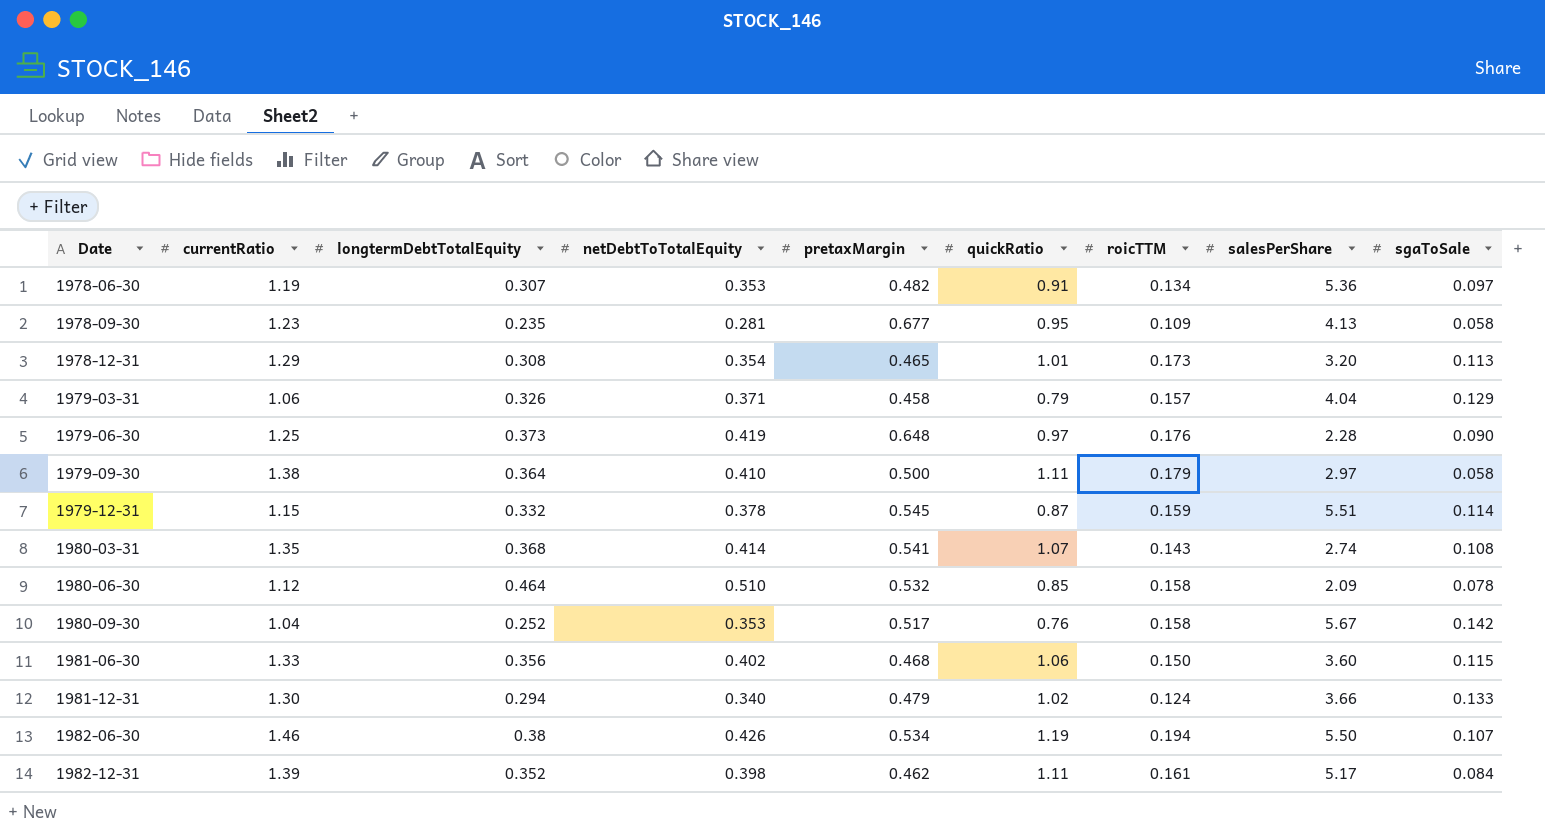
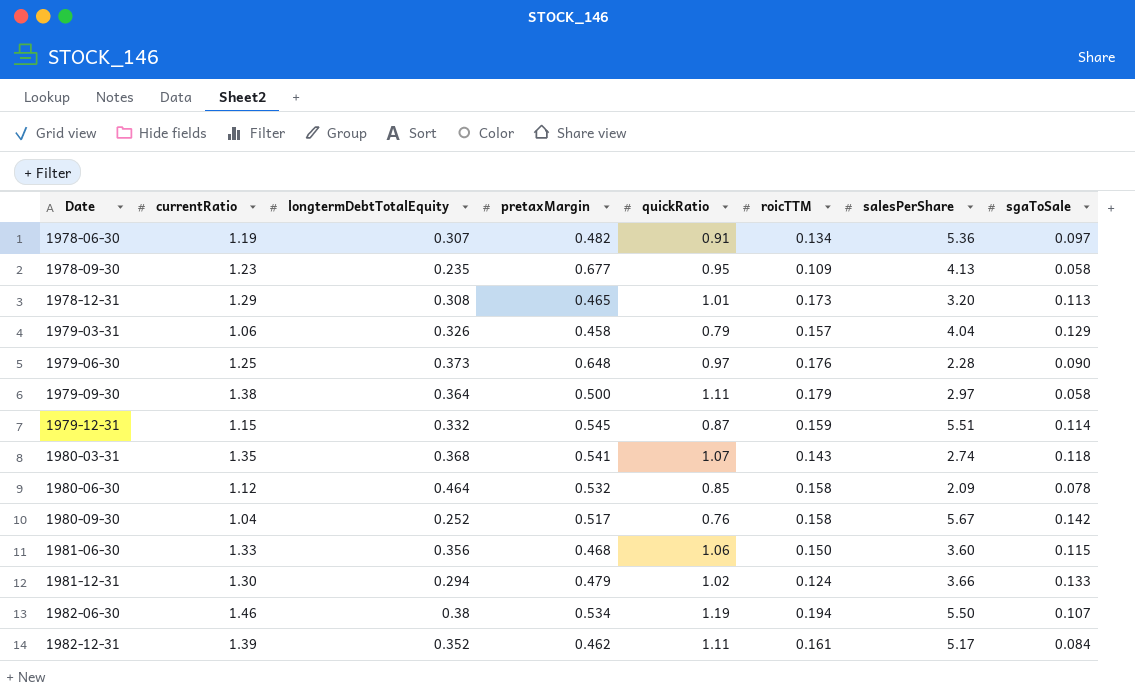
column netDebtToTotalEquity | position: 4 -> none
1980-03-31 | sgaToSale: 0.108 -> 0.118

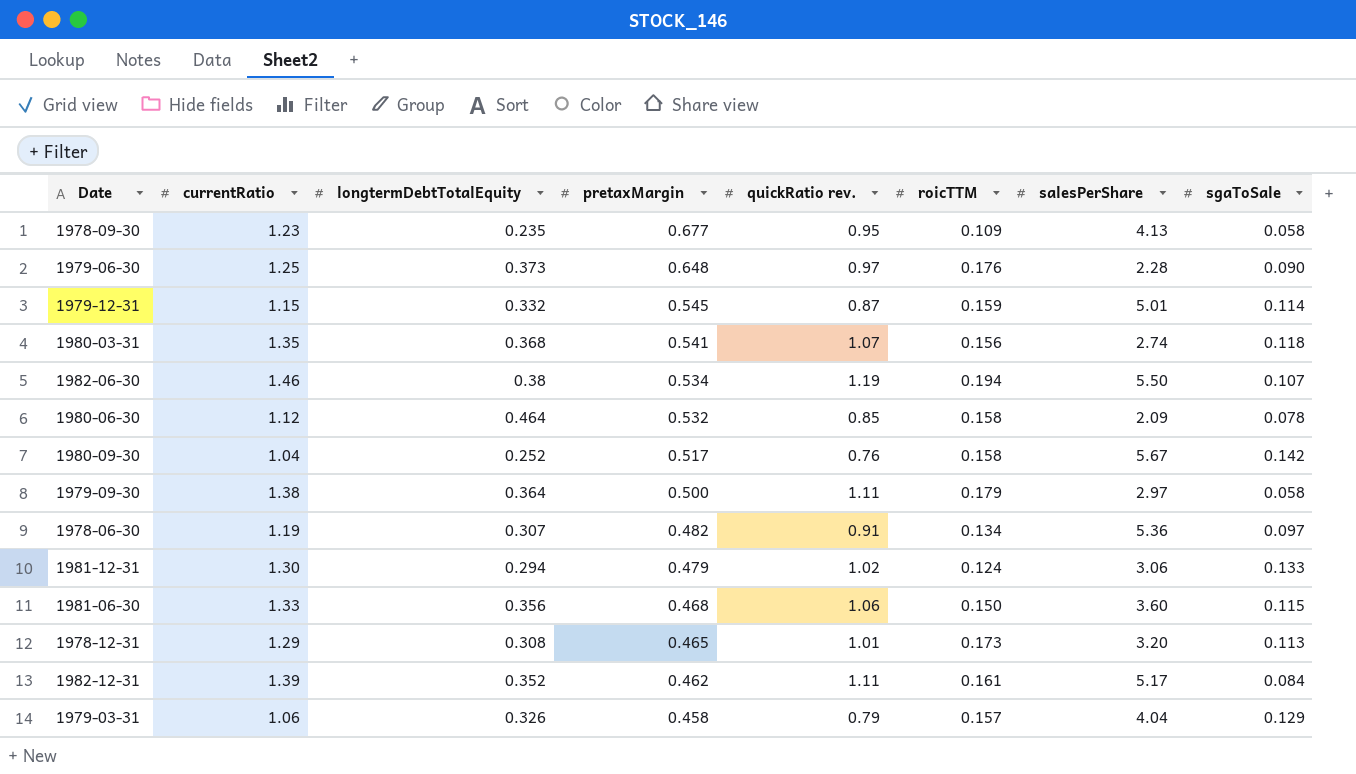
row order: Date ascending -> pretaxMargin descending
column name: quickRatio -> quickRatio rev.
1979-12-31 | salesPerShare: 5.51 -> 5.01
1980-03-31 | roicTTM: 0.143 -> 0.156
1981-12-31 | salesPerShare: 3.66 -> 3.06

